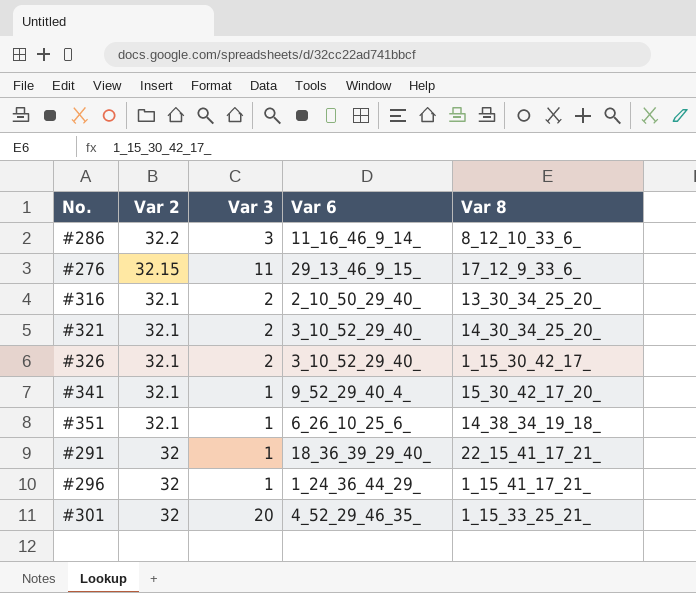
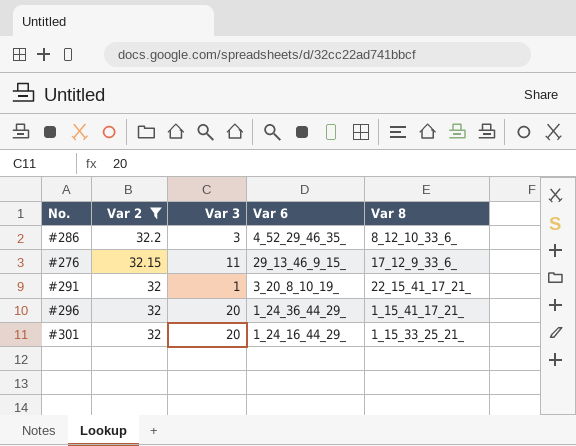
filter: none -> Var 2 != 32.1
#286 | Var 6: 11_16_46_9_14_ -> 4_52_29_46_35_
#291 | Var 6: 18_36_39_29_40_ -> 3_20_8_10_19_
#296 | Var 3: 1 -> 20
#301 | Var 6: 4_52_29_46_35_ -> 1_24_16_44_29_

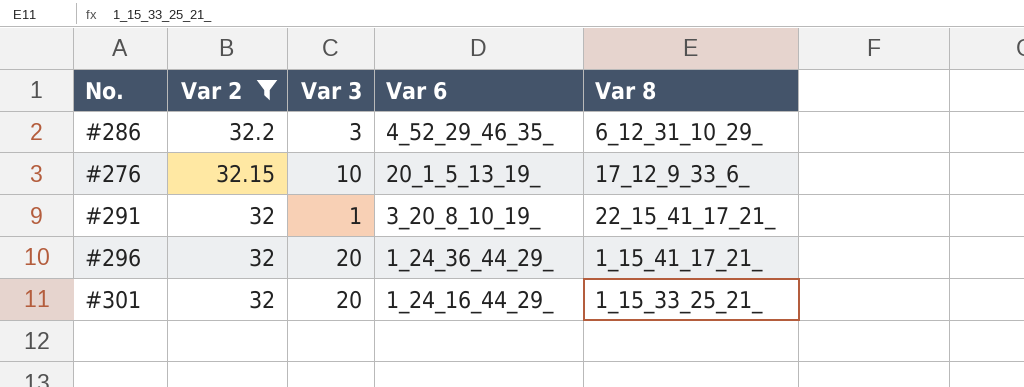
#286 | Var 8: 8_12_10_33_6_ -> 6_12_31_10_29_
#276 | Var 3: 11 -> 10
#276 | Var 6: 29_13_46_9_15_ -> 20_1_5_13_19_

